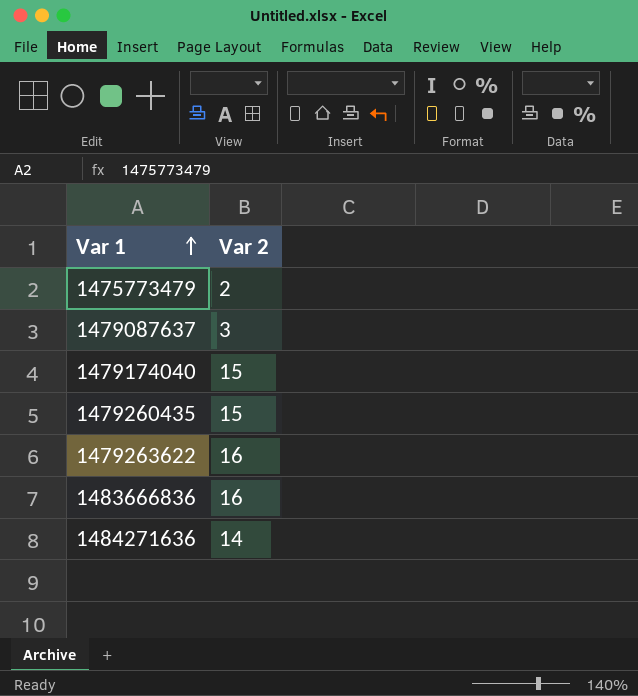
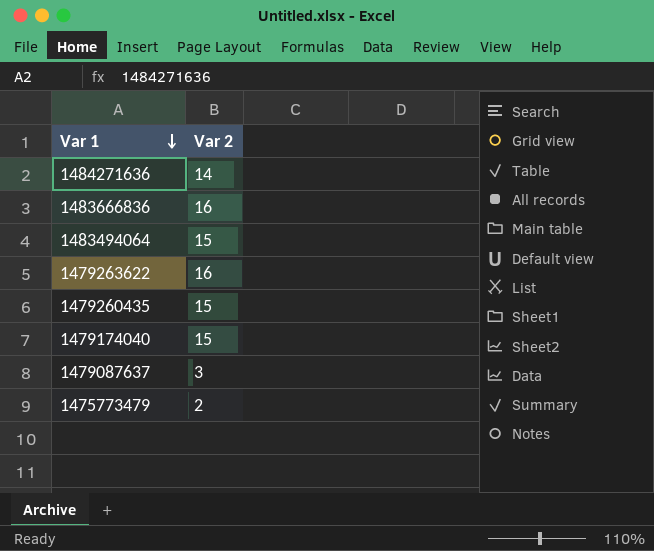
row order: Var 1 ascending -> Var 1 descending
row 1483494064: none -> 15

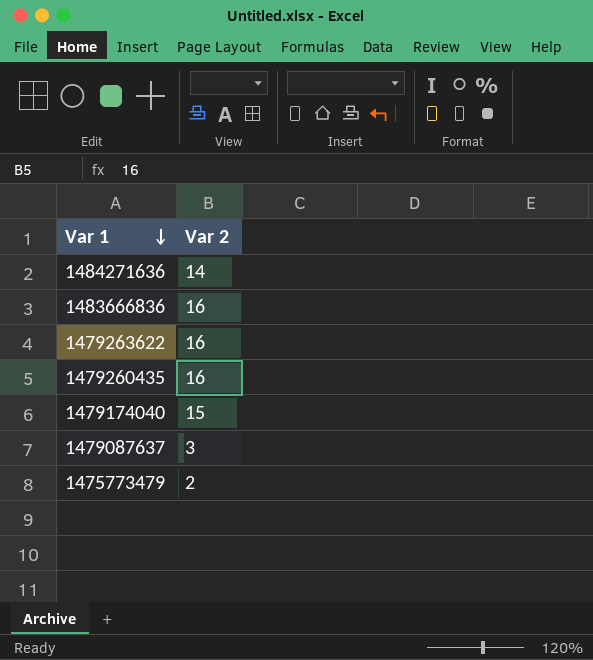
row 1483494064: 15 -> none
1479260435 | Var 2: 15 -> 16

